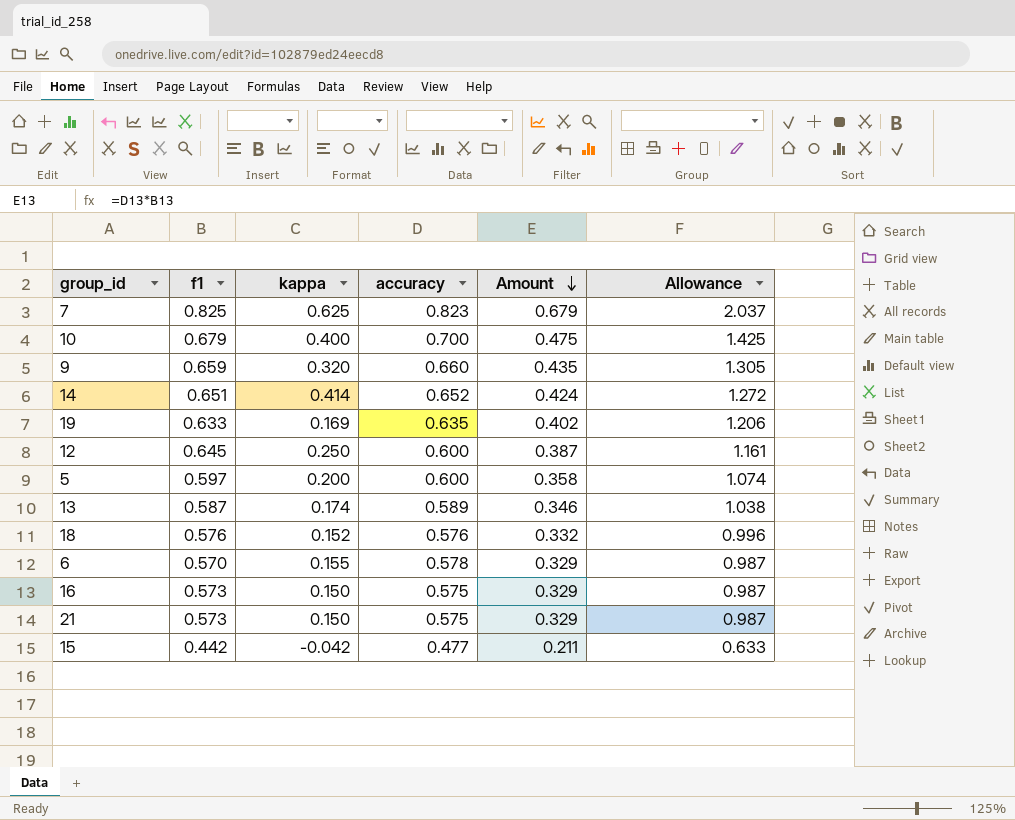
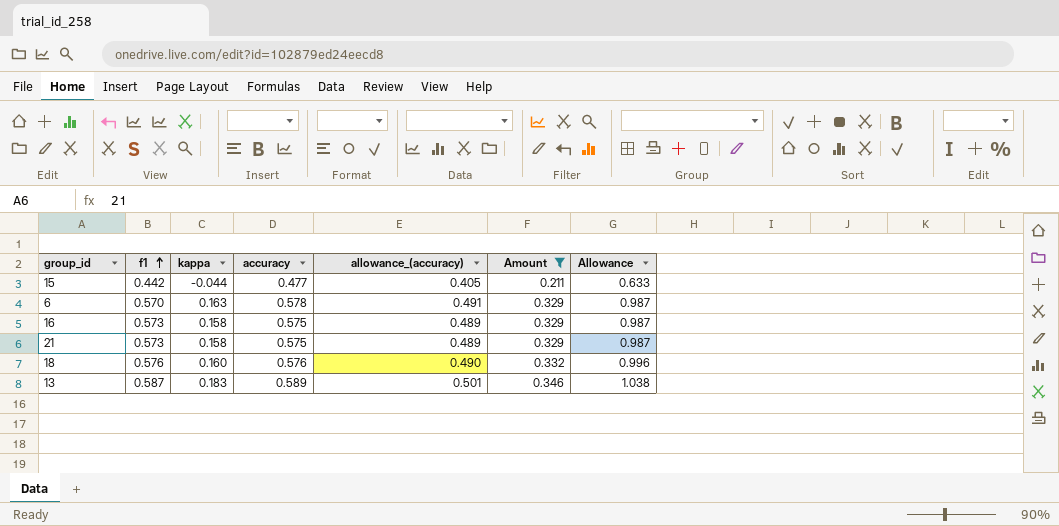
filter: none -> Amount <= 0.346
row order: Amount descending -> f1 ascending
column allowance_(accuracy) | formula: none -> [accuracy] * 0.85
15 | kappa: -0.042 -> -0.044
6 | kappa: 0.155 -> 0.163
16 | kappa: 0.150 -> 0.158
21 | kappa: 0.150 -> 0.158
18 | kappa: 0.152 -> 0.160
13 | kappa: 0.174 -> 0.183

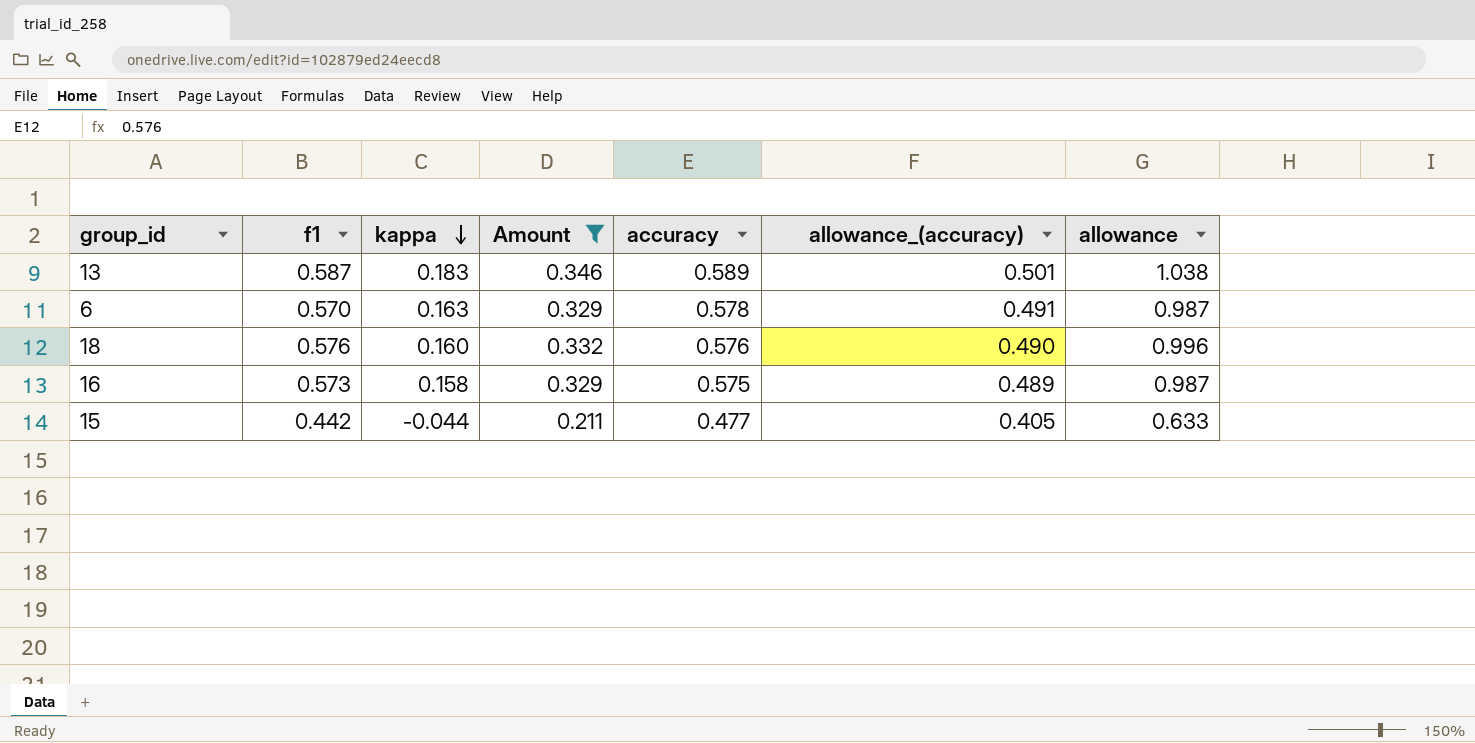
row order: f1 ascending -> kappa descending
column Amount | position: 6 -> 4
column name: Allowance -> allowance
row 21: 0.573 | 0.158 | 0.575 | 0.489 | 0.329 | 0.987 -> none

